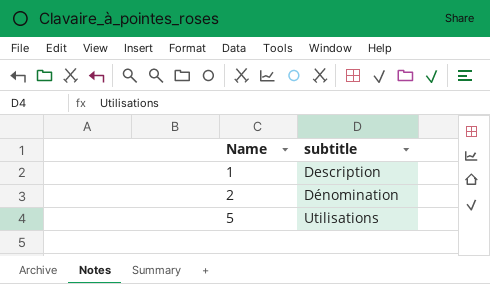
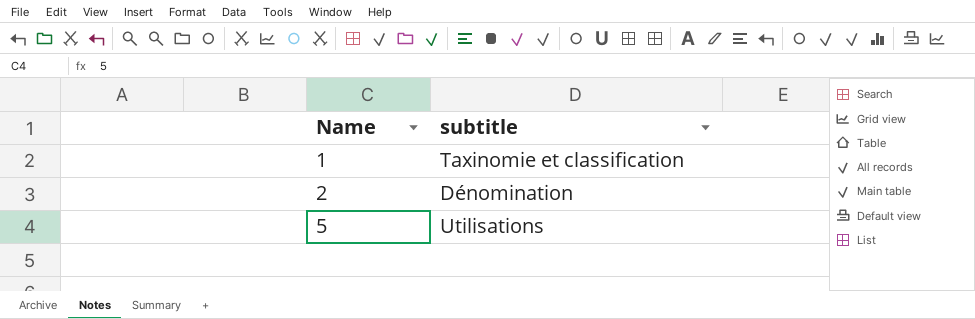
1 | subtitle: Description -> Taxinomie et classification

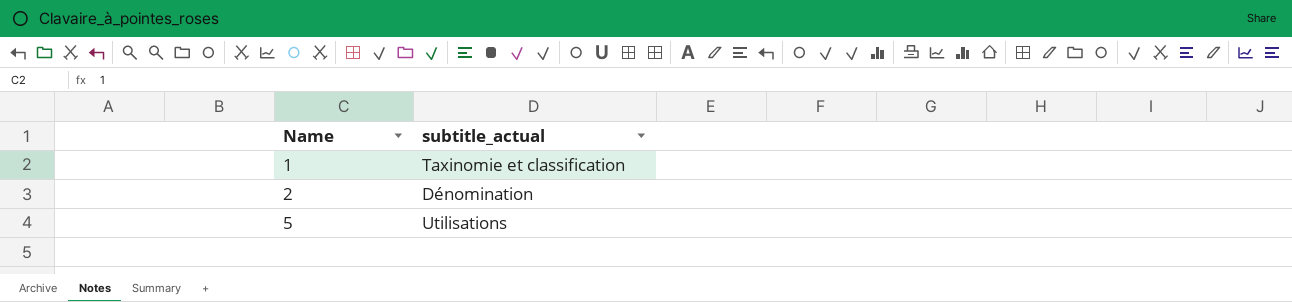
column name: subtitle -> subtitle_actual

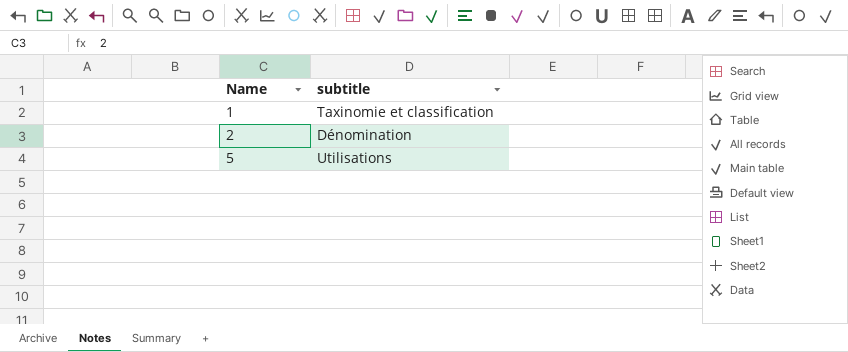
column name: subtitle_actual -> subtitle

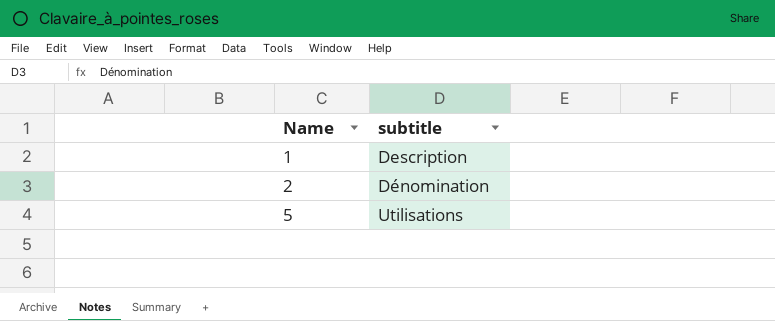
1 | subtitle: Taxinomie et classification -> Description

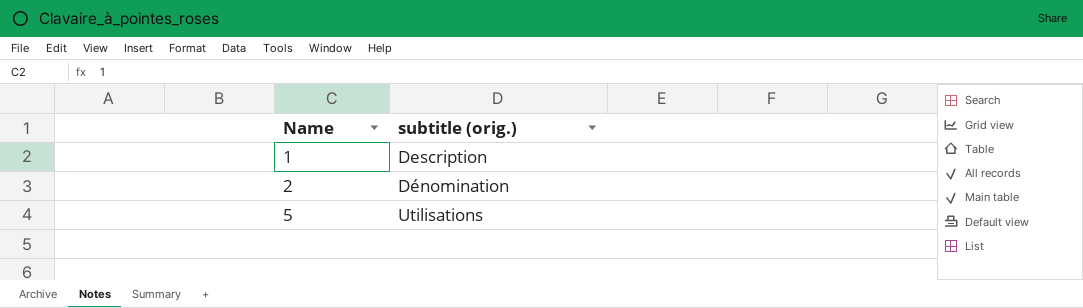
column name: subtitle -> subtitle (orig.)

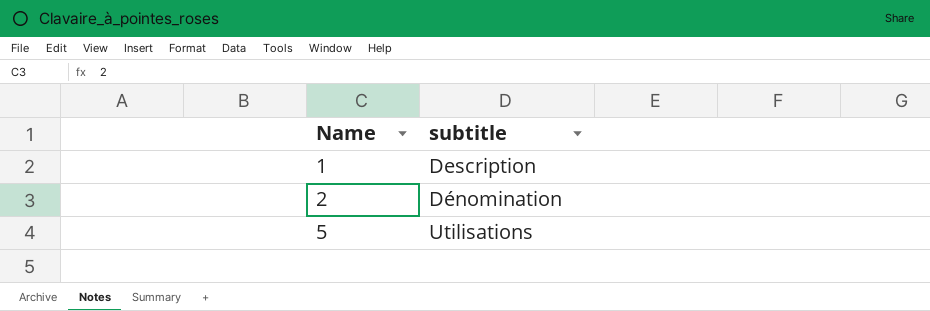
column name: subtitle (orig.) -> subtitle

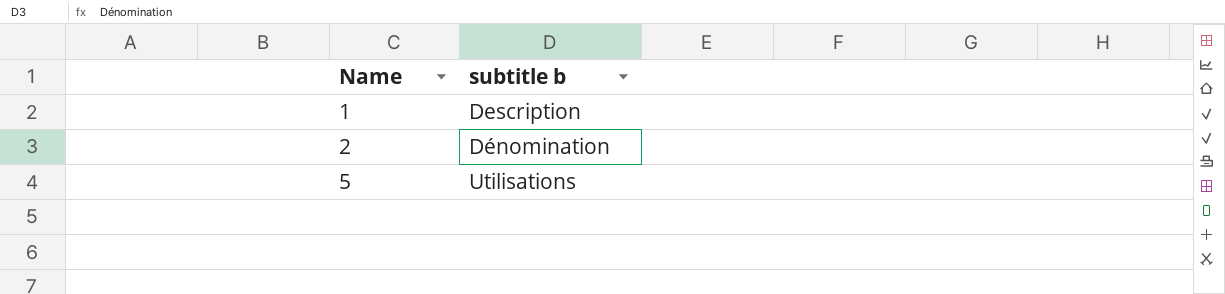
column name: subtitle -> subtitle b

